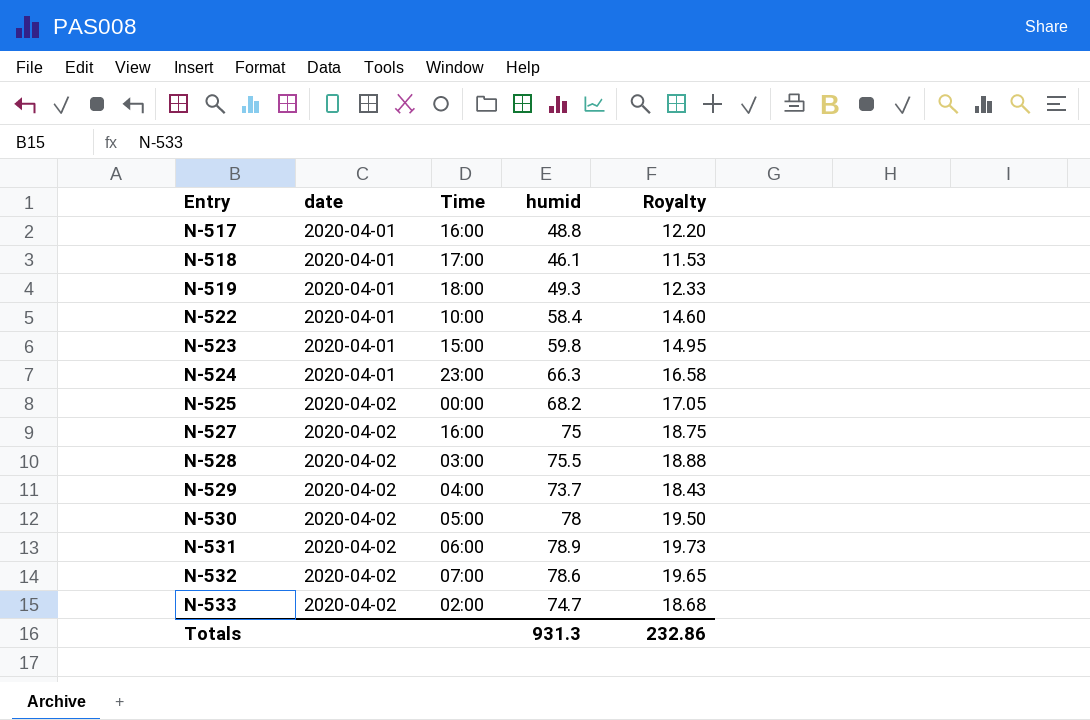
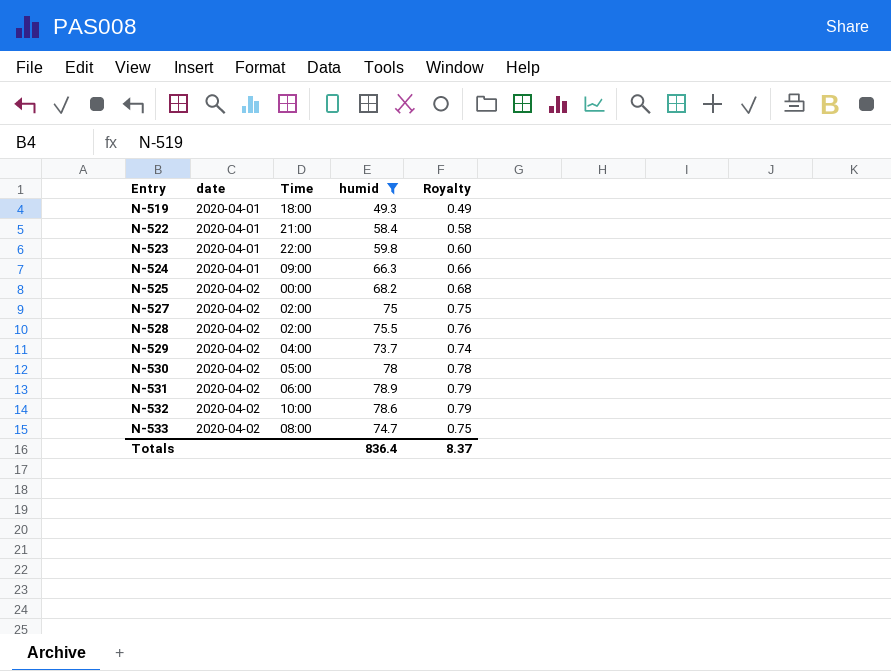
filter: none -> humid >= 49.3
column Royalty | formula: [humid] * 0.25 -> [humid] * 0.01
N-522 | Time: 10:00 -> 21:00
N-523 | Time: 15:00 -> 22:00
N-524 | Time: 23:00 -> 09:00
N-527 | Time: 16:00 -> 02:00
N-528 | Time: 03:00 -> 02:00
N-532 | Time: 07:00 -> 10:00
N-533 | Time: 02:00 -> 08:00
Totals | humid: 931.3 -> 836.4
Totals | Royalty: 232.86 -> 8.37

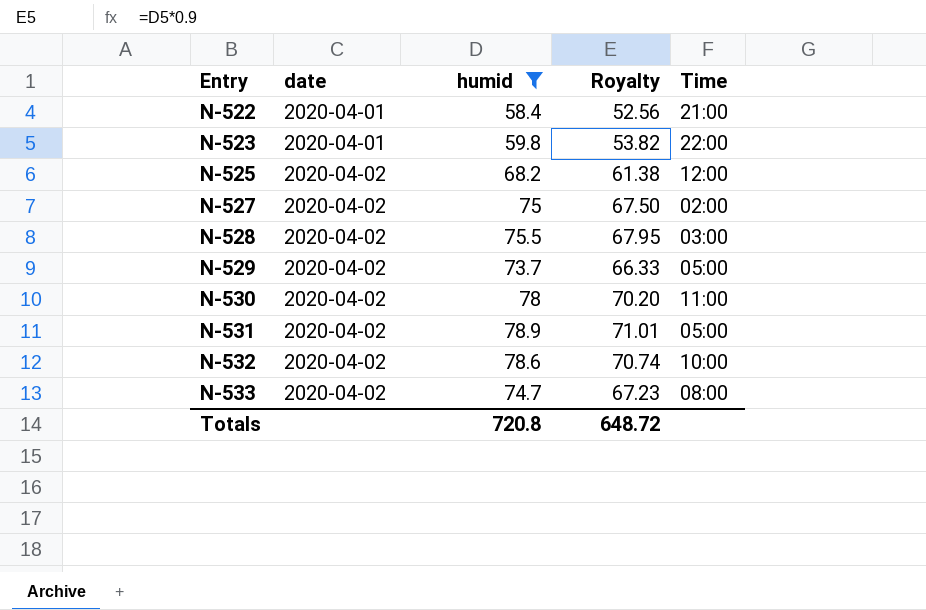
column Royalty | formula: [humid] * 0.01 -> [humid] * 0.9
column Time | position: 3 -> 5
row N-519: 2020-04-01 | 18:00 | 49.3 | 0.49 -> none
row N-524: 2020-04-01 | 09:00 | 66.3 | 0.66 -> none
N-525 | Time: 00:00 -> 12:00
N-528 | Time: 02:00 -> 03:00
N-529 | Time: 04:00 -> 05:00
N-530 | Time: 05:00 -> 11:00
N-531 | Time: 06:00 -> 05:00
Totals | humid: 836.4 -> 720.8
Totals | Royalty: 8.37 -> 648.72

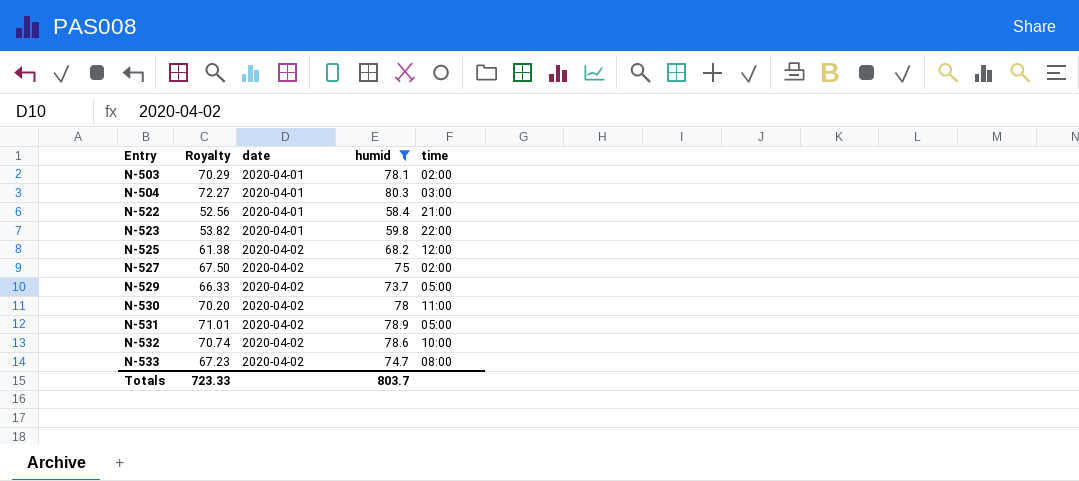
column Royalty | position: 4 -> 2
column name: Time -> time
row N-528: 2020-04-02 | 75.5 | 67.95 | 03:00 -> none
row N-503: none -> 70.29 | 2020-04-01 | 78.1 | 02:00
row N-504: none -> 72.27 | 2020-04-01 | 80.3 | 03:00
Totals | Royalty: 648.72 -> 723.33
Totals | humid: 720.8 -> 803.7

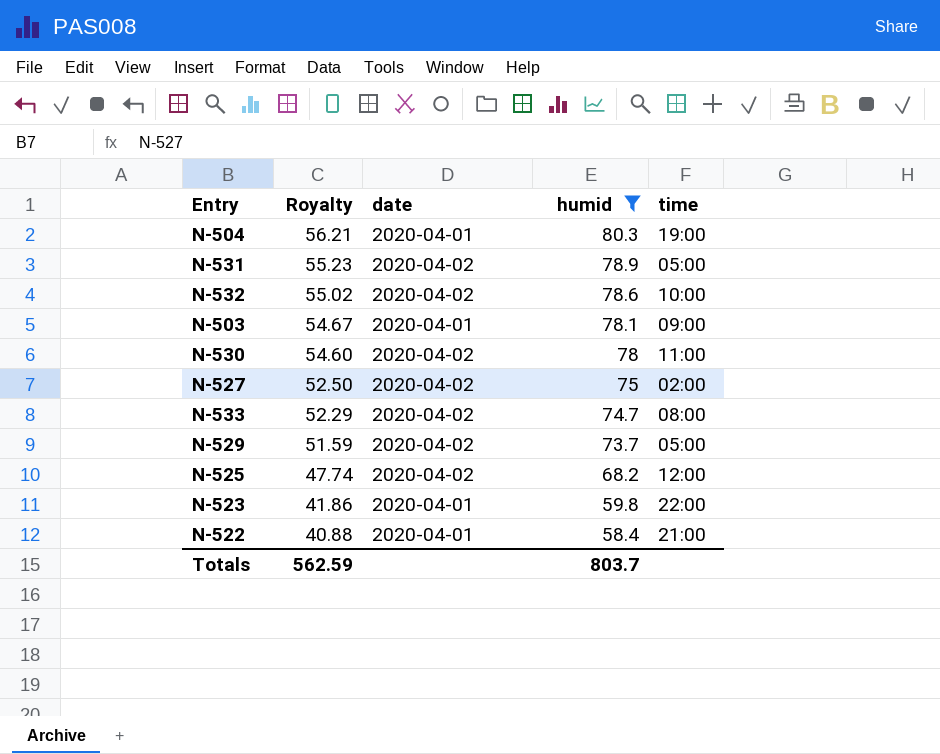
row order: Entry ascending -> Royalty descending
column Royalty | formula: [humid] * 0.9 -> [humid] * 0.7
N-504 | time: 03:00 -> 19:00
N-503 | time: 02:00 -> 09:00
Totals | Royalty: 723.33 -> 562.59

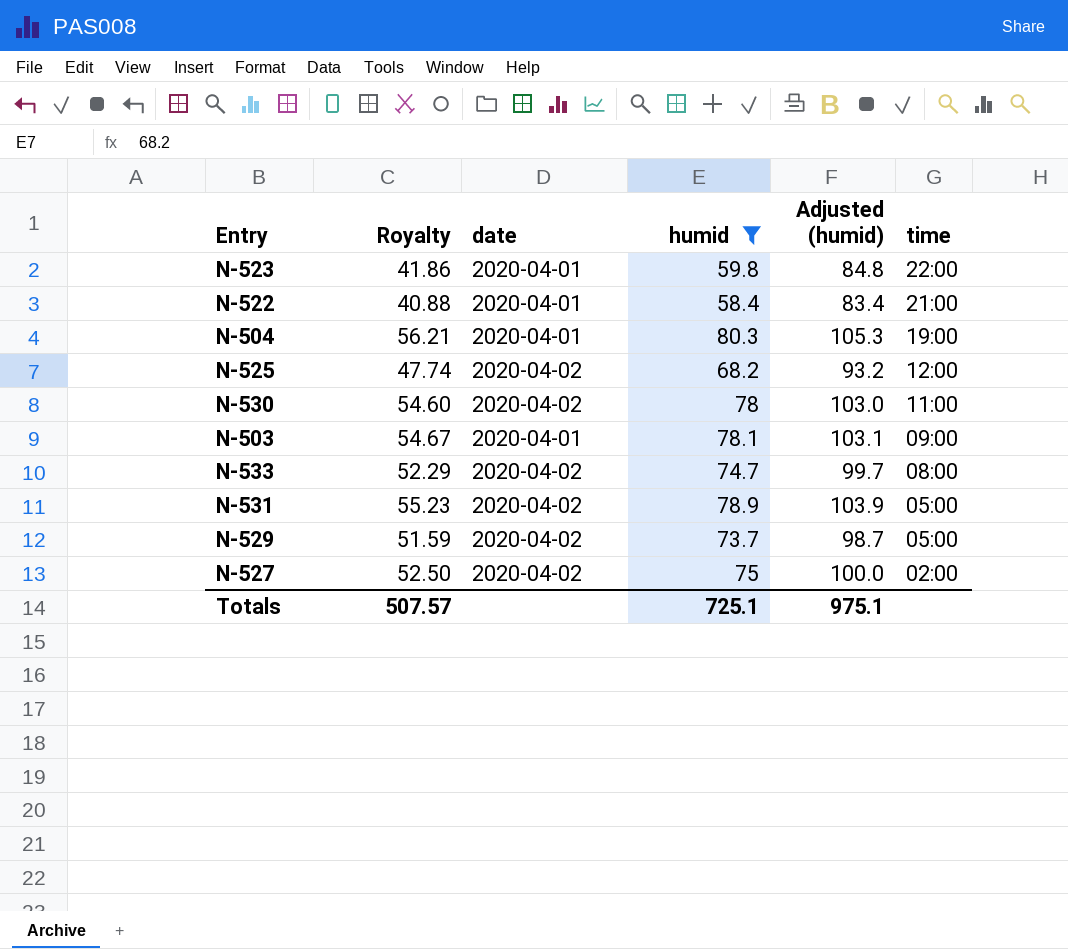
row order: Royalty descending -> time descending
column Adjusted (humid) | formula: none -> [humid] + 25
row N-532: 55.02 | 2020-04-02 | 78.6 | 10:00 -> none
Totals | Royalty: 562.59 -> 507.57
Totals | humid: 803.7 -> 725.1

